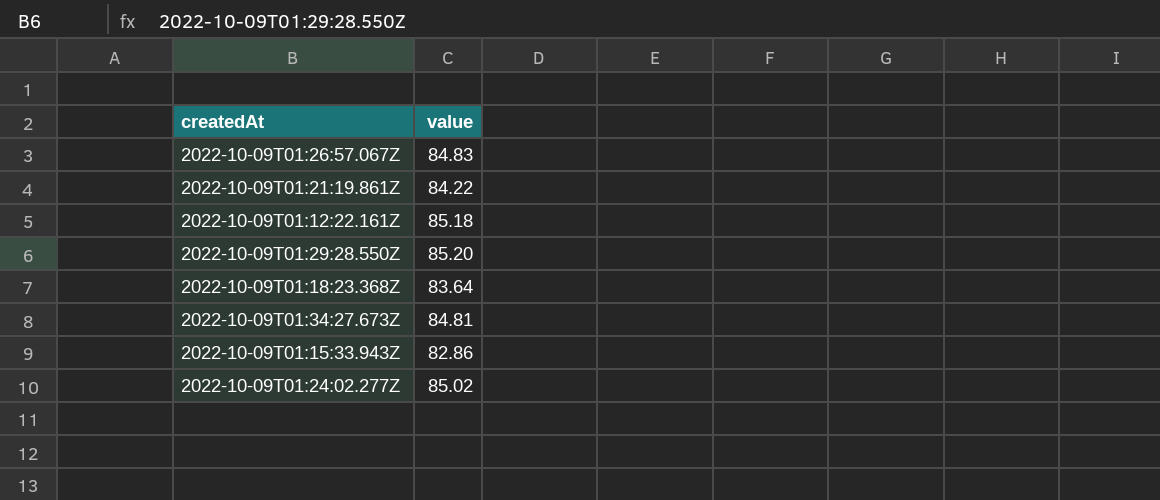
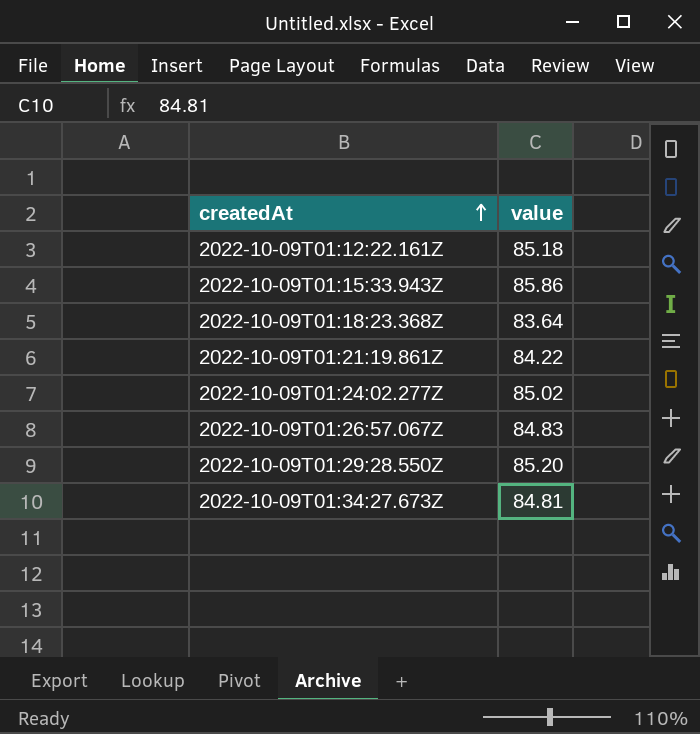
row order: none -> createdAt ascending
2022-10-09T01:15:33.943Z | value: 82.86 -> 85.86

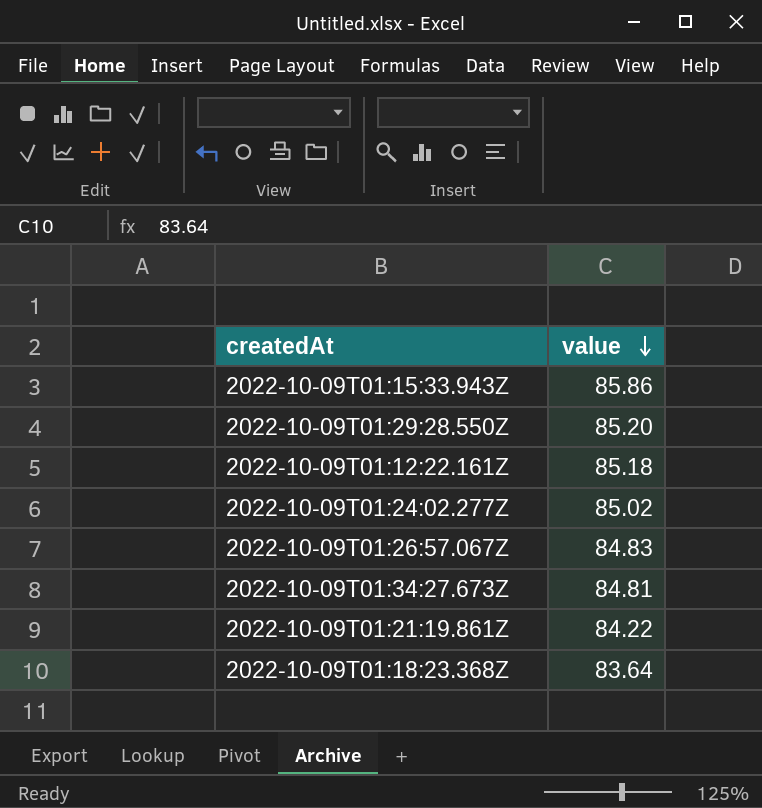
row order: createdAt ascending -> value descending

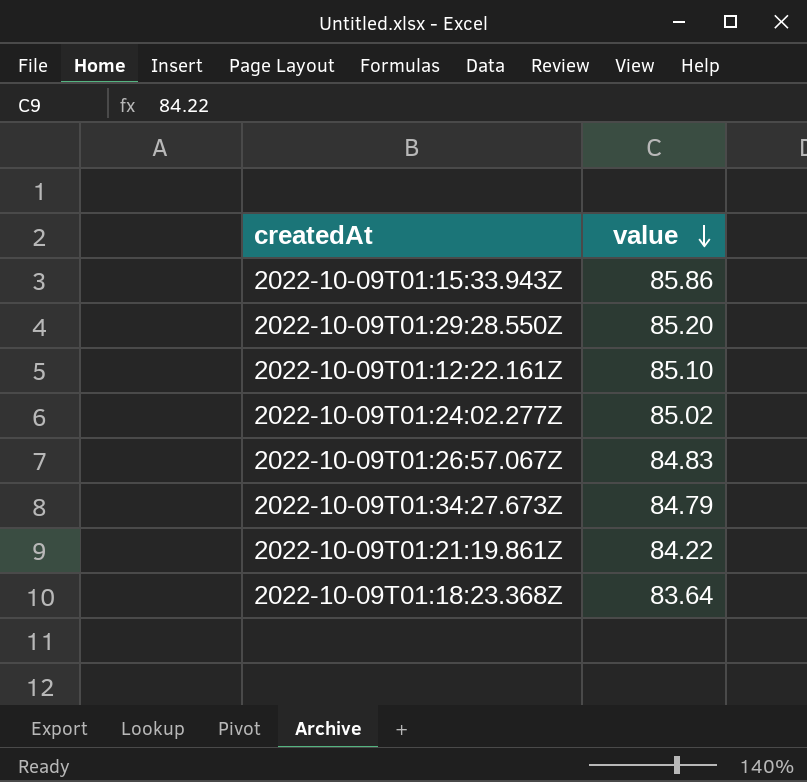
2022-10-09T01:12:22.161Z | value: 85.18 -> 85.10
2022-10-09T01:34:27.673Z | value: 84.81 -> 84.79

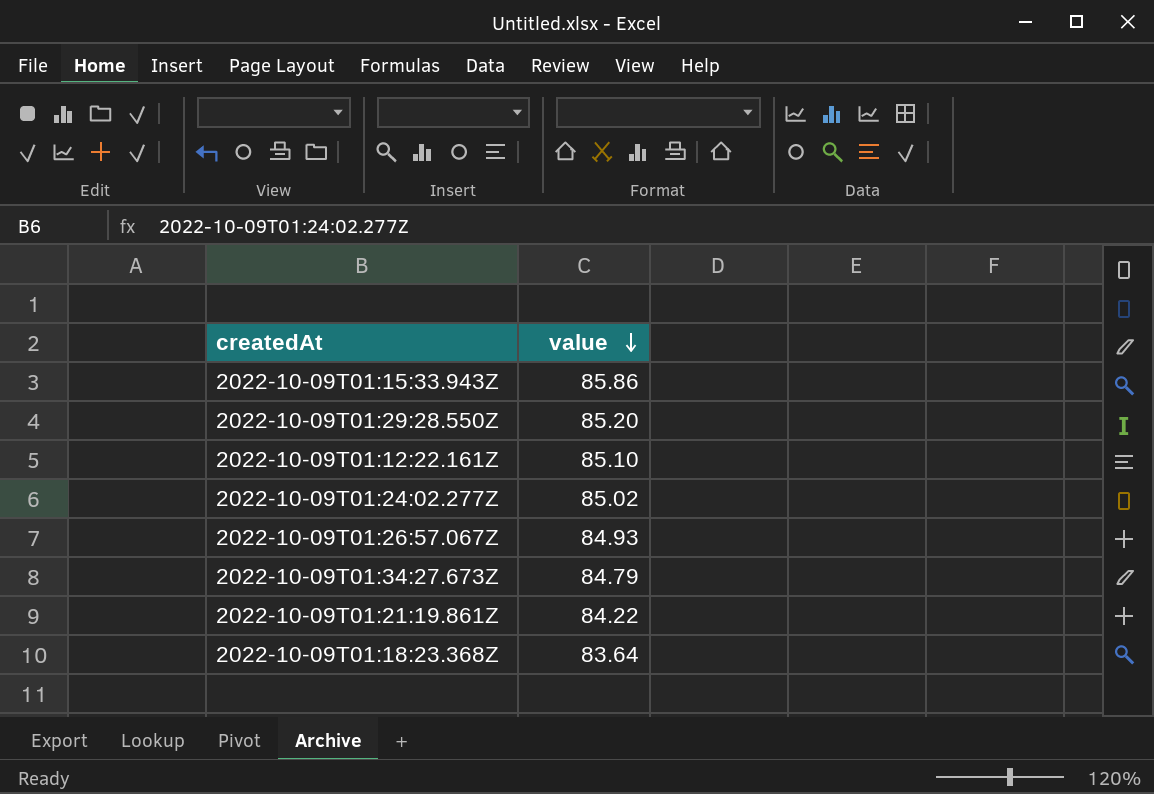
2022-10-09T01:26:57.067Z | value: 84.83 -> 84.93

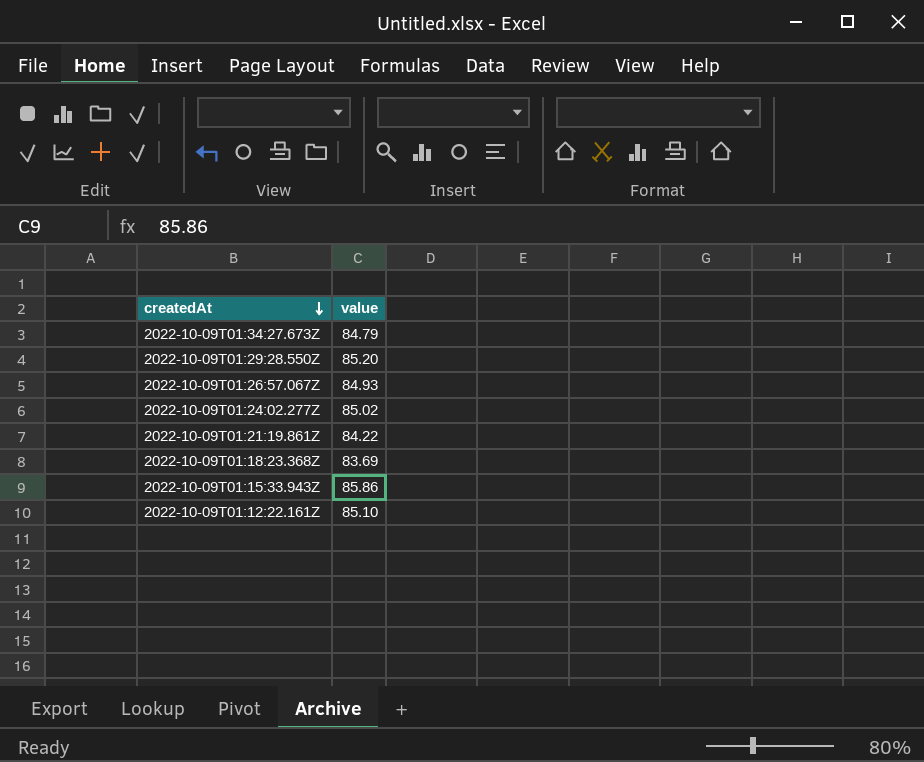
row order: value descending -> createdAt descending
2022-10-09T01:18:23.368Z | value: 83.64 -> 83.69

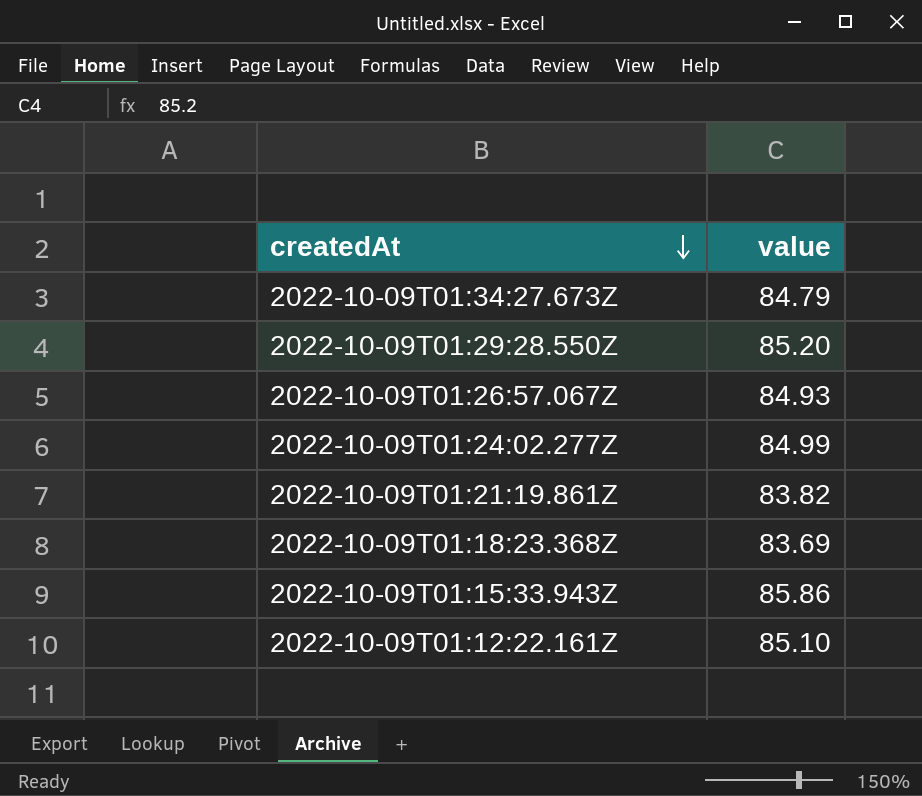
2022-10-09T01:24:02.277Z | value: 85.02 -> 84.99
2022-10-09T01:21:19.861Z | value: 84.22 -> 83.82

